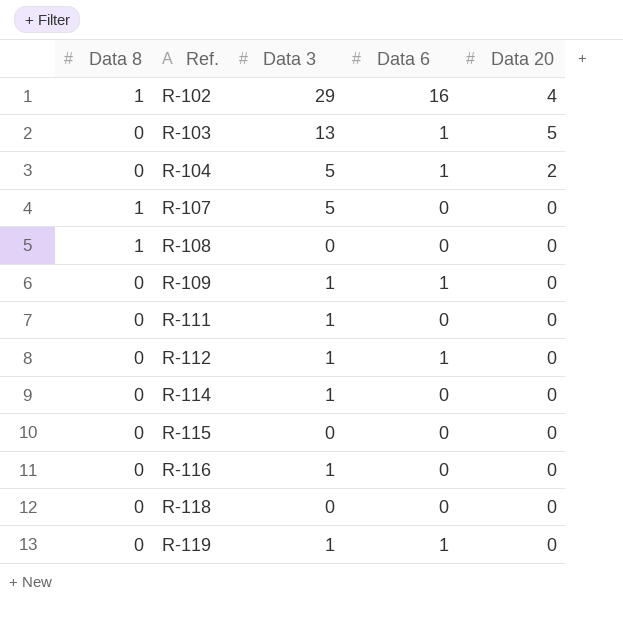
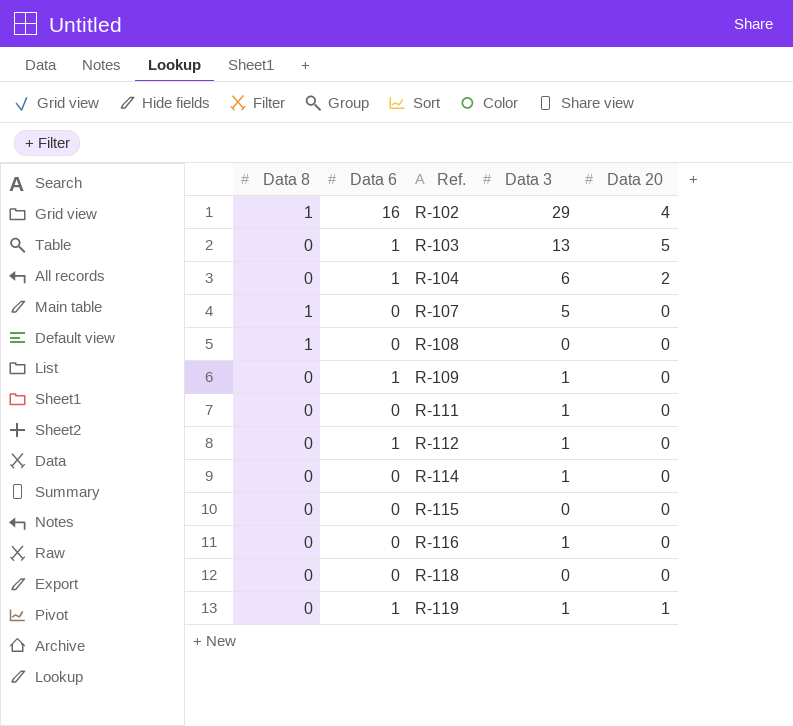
column Data 6 | position: 4 -> 2
R-104 | Data 3: 5 -> 6
R-119 | Data 20: 0 -> 1

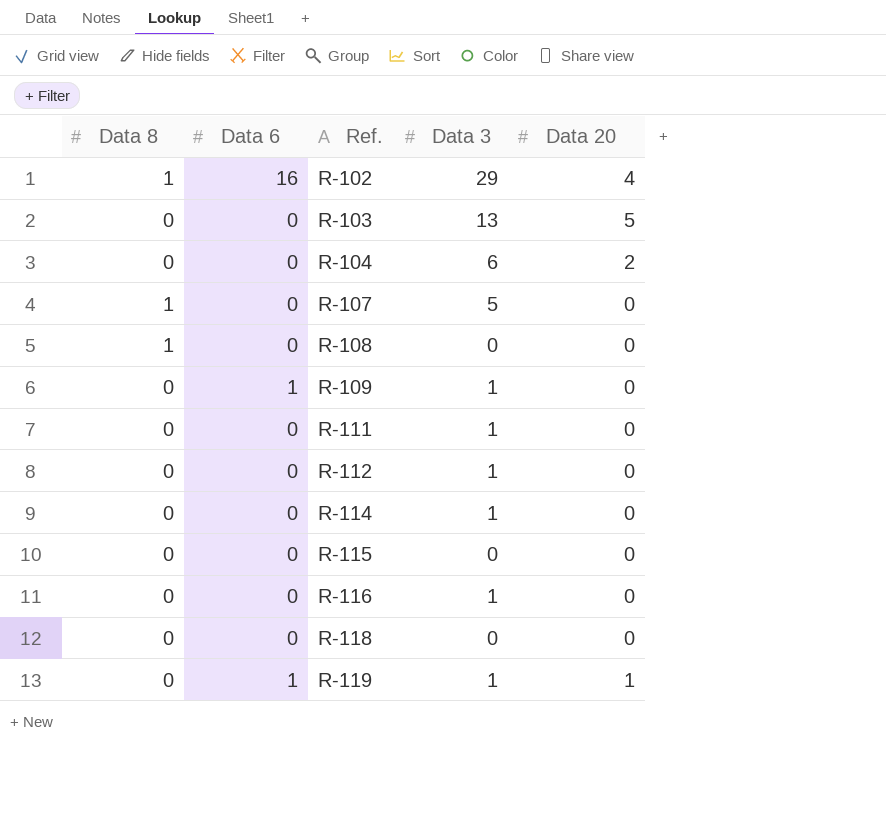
R-103 | Data 6: 1 -> 0
R-104 | Data 6: 1 -> 0
R-112 | Data 6: 1 -> 0

